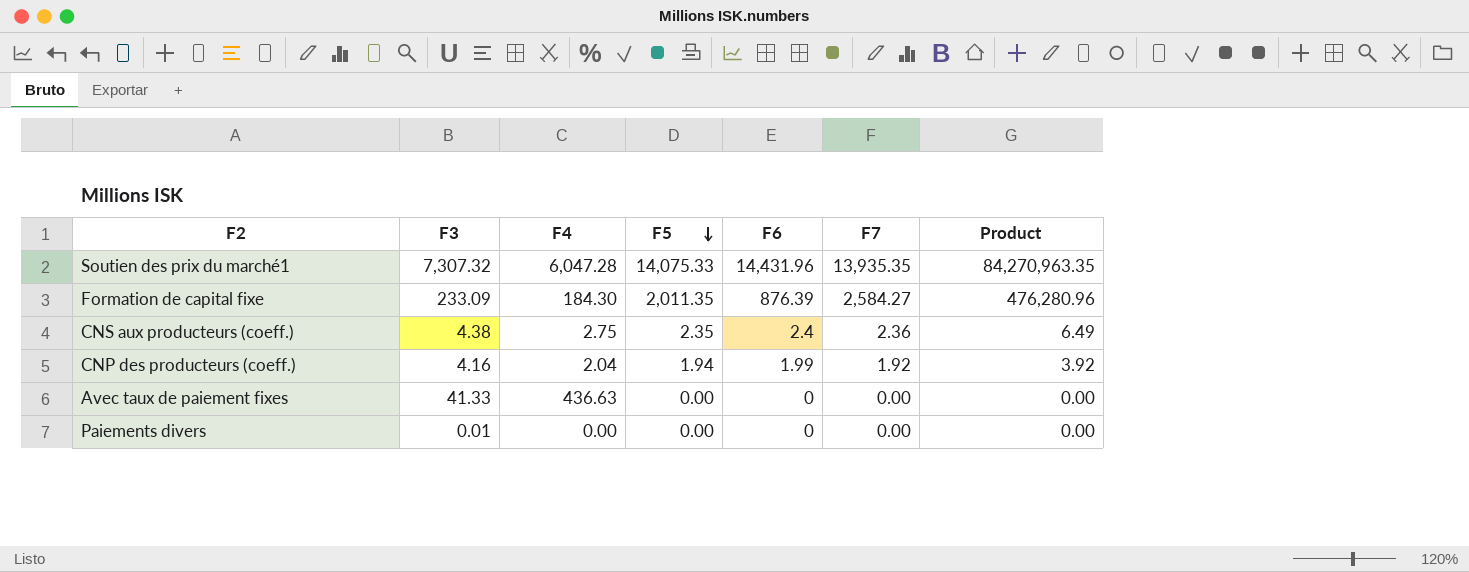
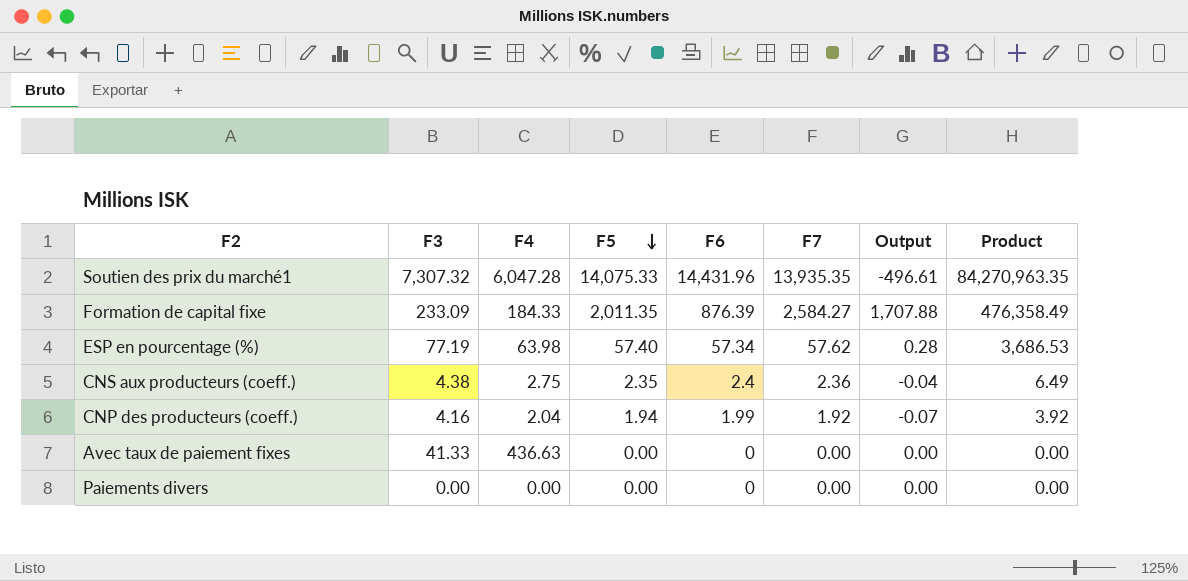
column Output | formula: none -> [F7] - [F6]
Formation de capital fixe | F4: 184.30 -> 184.33
Formation de capital fixe | Product: 476,280.96 -> 476,358.49
row ESP en pourcentage (%): none -> 77.19 | 63.98 | 57.40 | 57.34 | 57.62 | 0.28 | 3,686.53
Paiements divers | F3: 0.01 -> 0.00

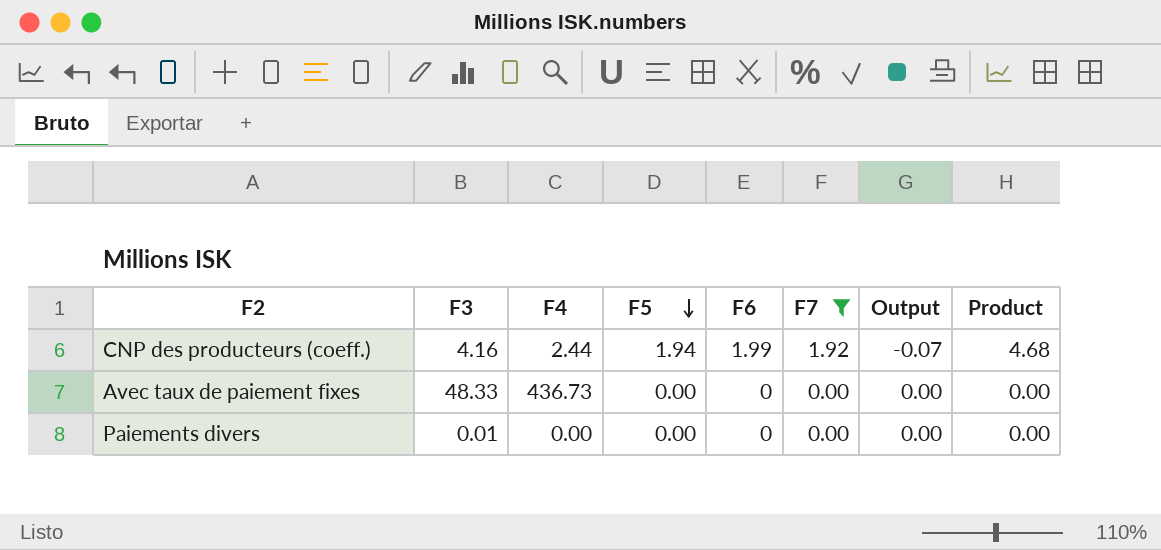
filter: none -> F7 <= 1.92
CNP des producteurs (coeff.) | F4: 2.04 -> 2.44
CNP des producteurs (coeff.) | Product: 3.92 -> 4.68
Avec taux de paiement fixes | F3: 41.33 -> 48.33
Avec taux de paiement fixes | F4: 436.63 -> 436.73
Paiements divers | F3: 0.00 -> 0.01

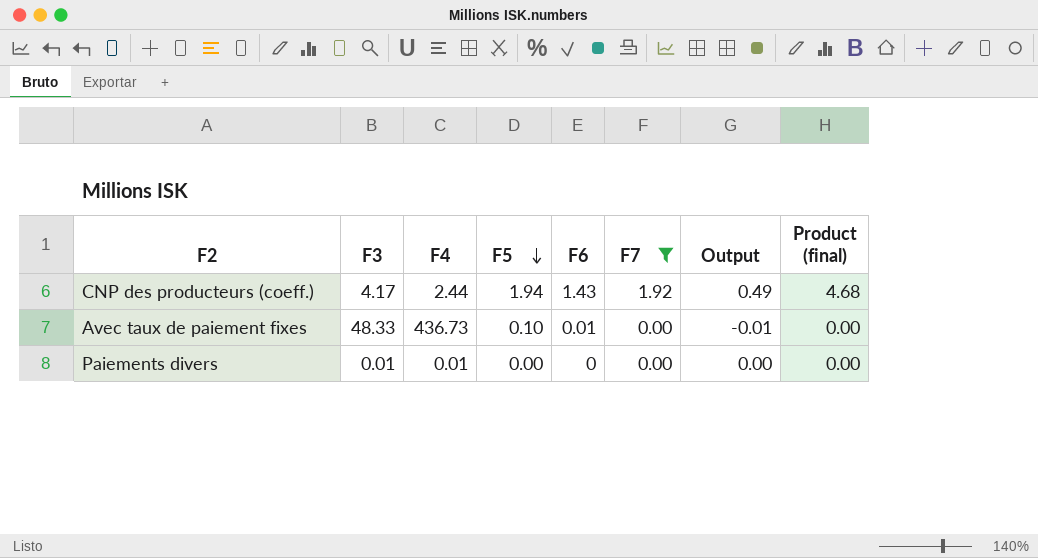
column name: Product -> Product (final)
CNP des producteurs (coeff.) | F3: 4.16 -> 4.17
CNP des producteurs (coeff.) | F6: 1.99 -> 1.43
CNP des producteurs (coeff.) | Output: -0.07 -> 0.49
Avec taux de paiement fixes | F5: 0.00 -> 0.10
Avec taux de paiement fixes | F6: 0 -> 0.01
Avec taux de paiement fixes | Output: 0.00 -> -0.01
Paiements divers | F4: 0.00 -> 0.01

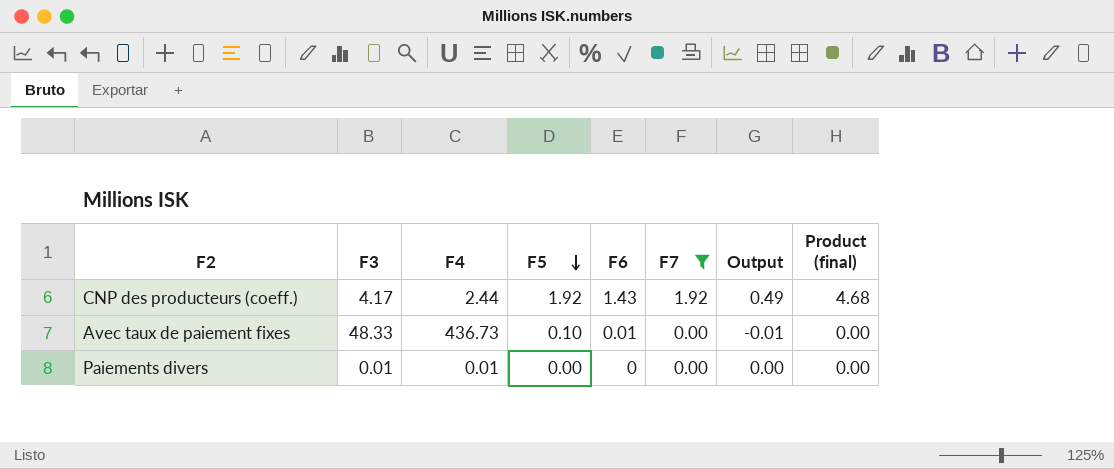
CNP des producteurs (coeff.) | F5: 1.94 -> 1.92

